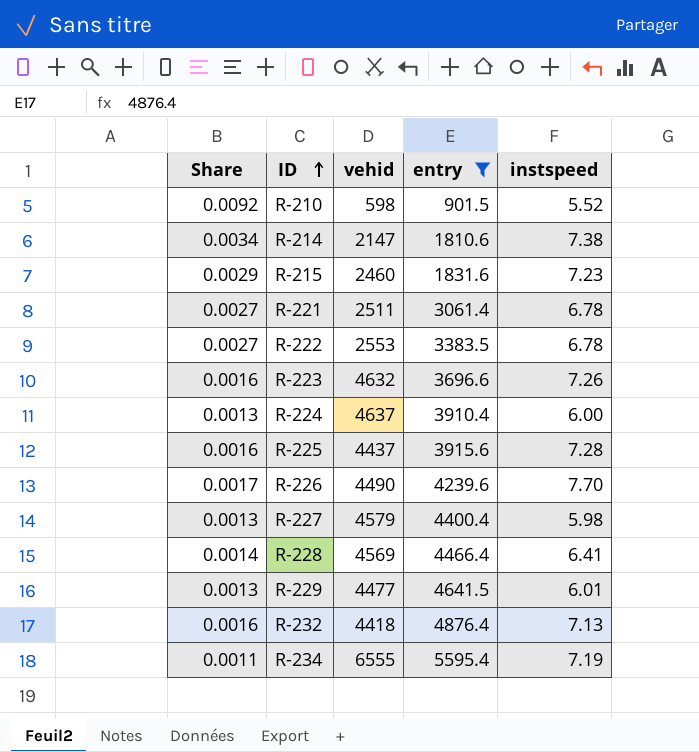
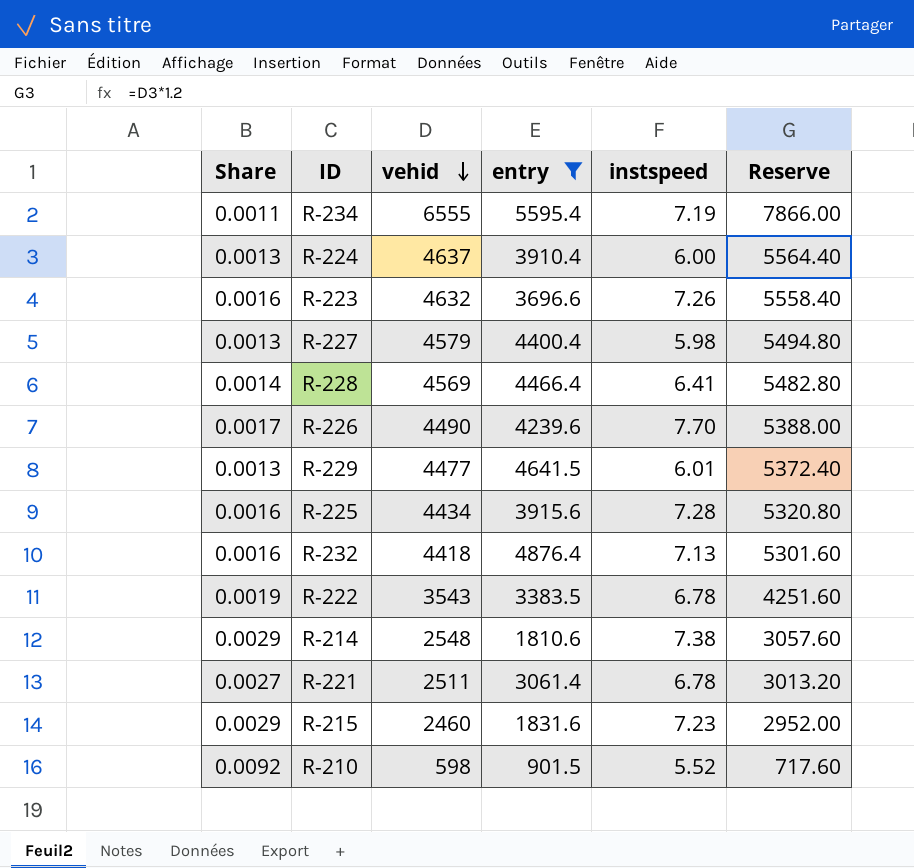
row order: ID ascending -> vehid descending
column Reserve | formula: none -> [vehid] * 1.2
R-225 | vehid: 4437 -> 4434
R-222 | Share: 0.0027 -> 0.0019
R-222 | vehid: 2553 -> 3543
R-214 | Share: 0.0034 -> 0.0029
R-214 | vehid: 2147 -> 2548

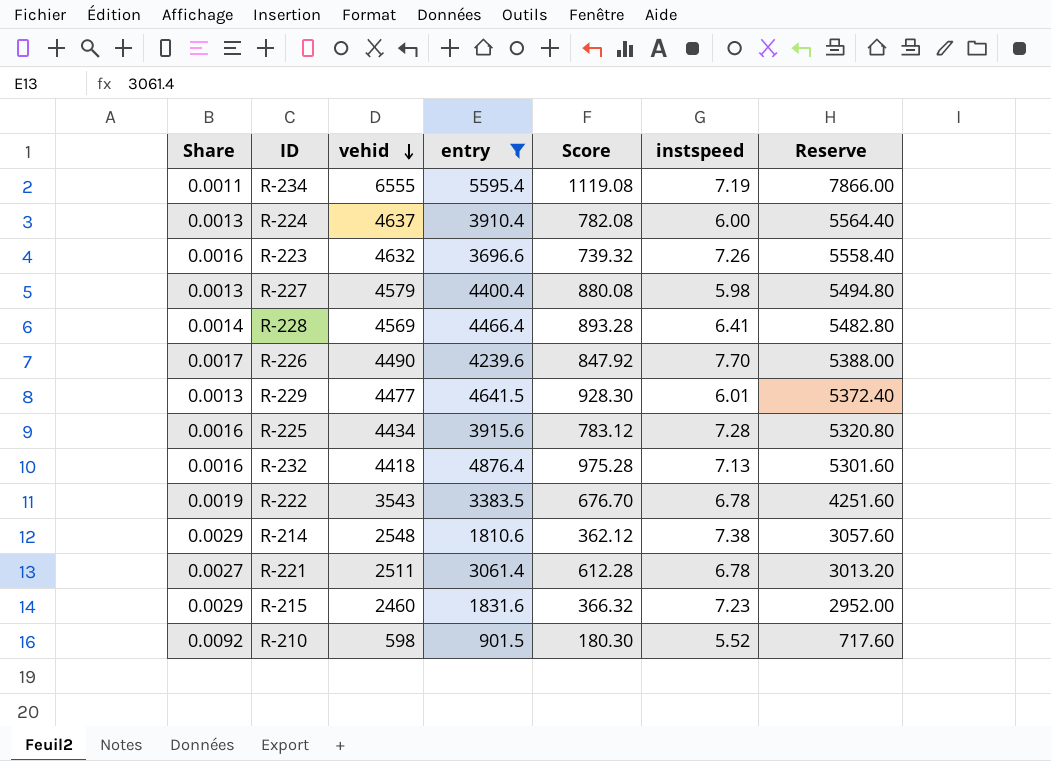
column Score | formula: none -> [entry] * 0.2

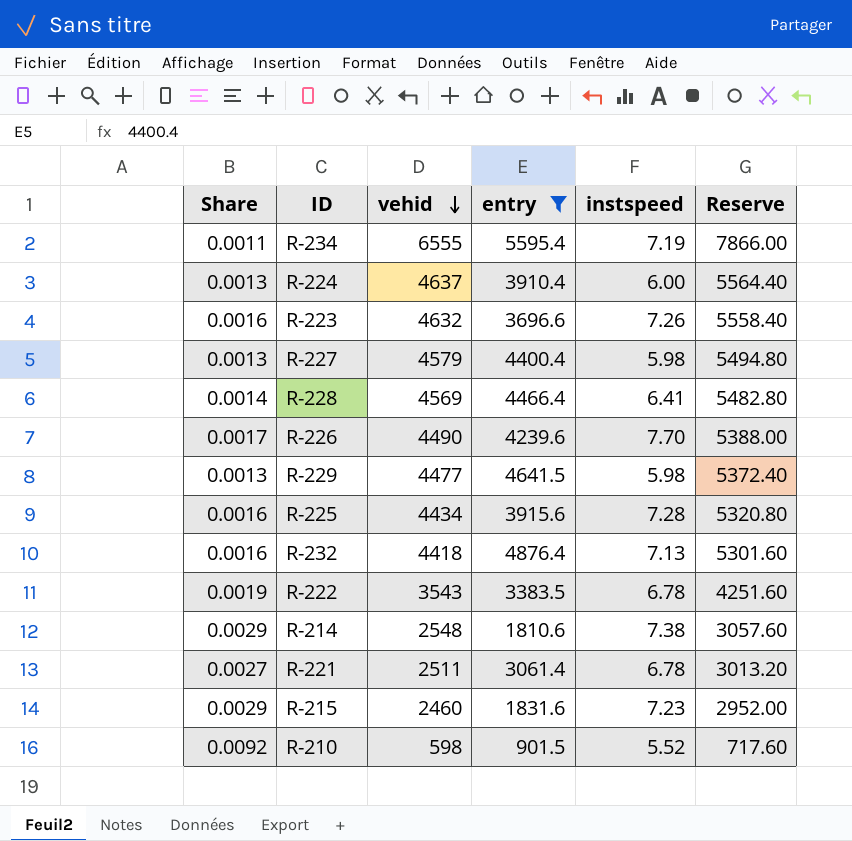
column Score | formula: [entry] * 0.2 -> none
R-229 | instspeed: 6.01 -> 5.98

